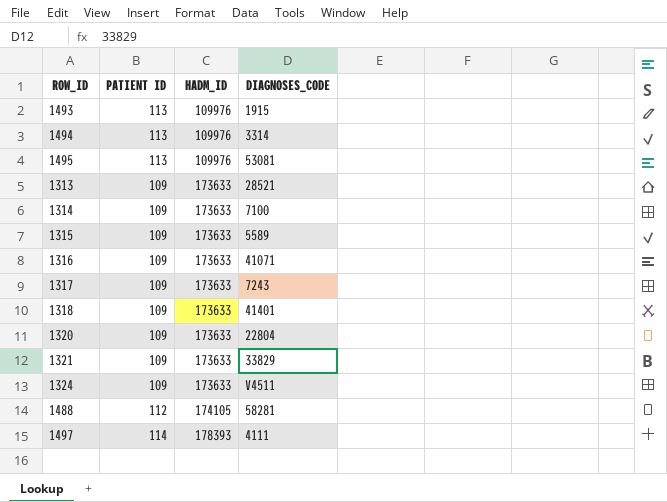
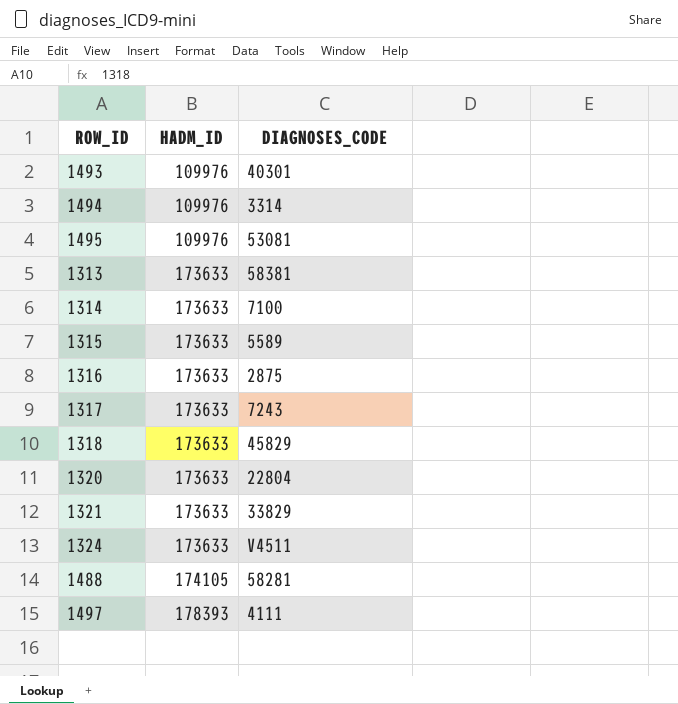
column PATIENT ID | position: 2 -> none
1493 | DIAGNOSES_CODE: 1915 -> 40301
1313 | DIAGNOSES_CODE: 28521 -> 58381
1316 | DIAGNOSES_CODE: 41071 -> 2875
1318 | DIAGNOSES_CODE: 41401 -> 45829

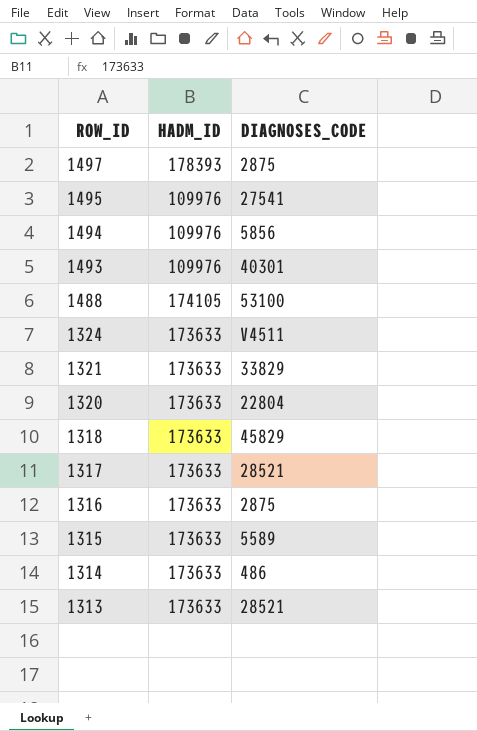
row order: HADM_ID ascending -> ROW_ID descending
1497 | DIAGNOSES_CODE: 4111 -> 2875
1495 | DIAGNOSES_CODE: 53081 -> 27541
1494 | DIAGNOSES_CODE: 3314 -> 5856
1488 | DIAGNOSES_CODE: 58281 -> 53100
1317 | DIAGNOSES_CODE: 7243 -> 28521
1314 | DIAGNOSES_CODE: 7100 -> 486
1313 | DIAGNOSES_CODE: 58381 -> 28521

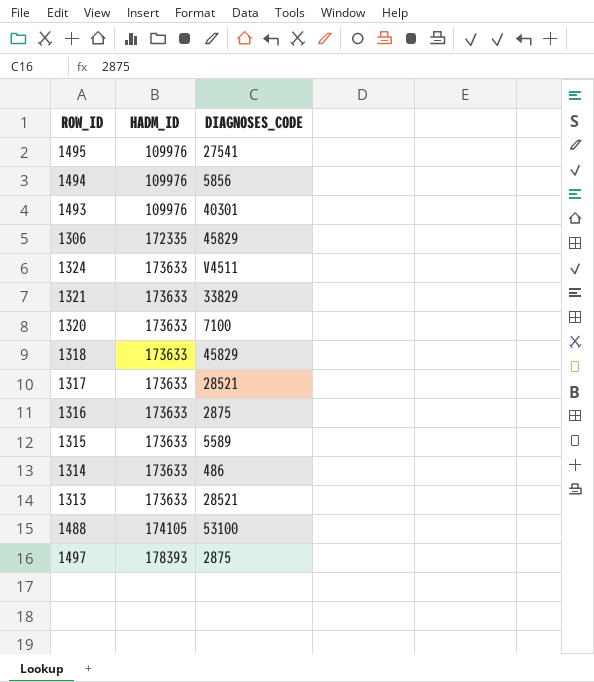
row order: ROW_ID descending -> HADM_ID ascending
row 1306: none -> 172335 | 45829
1320 | DIAGNOSES_CODE: 22804 -> 7100

